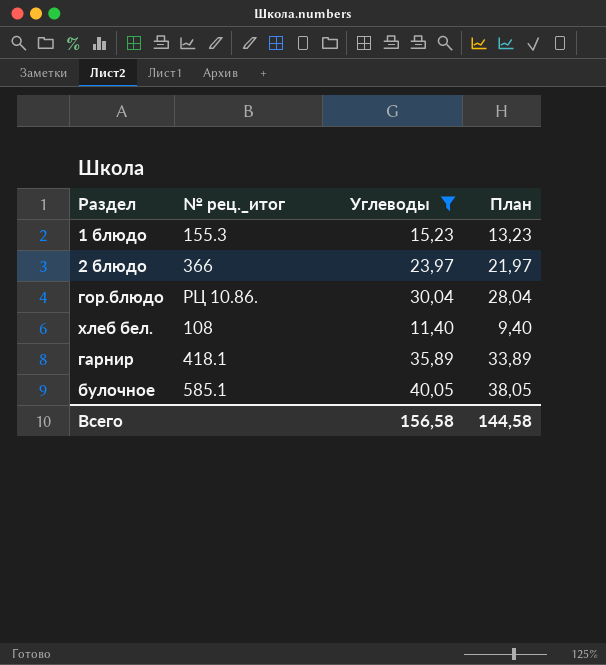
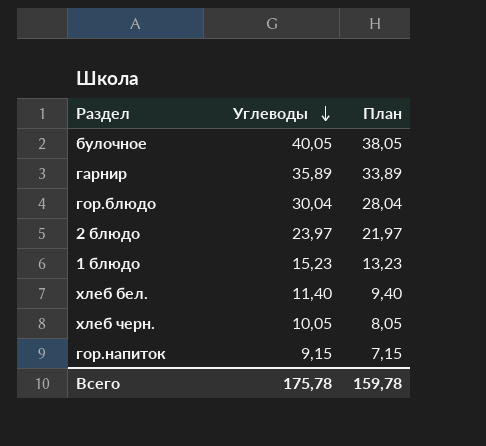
filter: Углеводы >= 11,40 -> none
row order: none -> Углеводы descending
column № рец._итог | position: 2 -> none
Всего | Углеводы: 156,58 -> 175,78
Всего | План: 144,58 -> 159,78

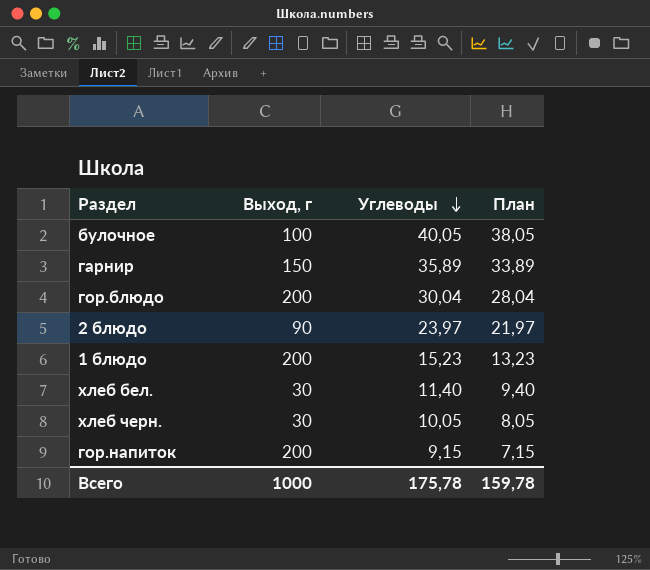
column Выход, г | position: none -> 2

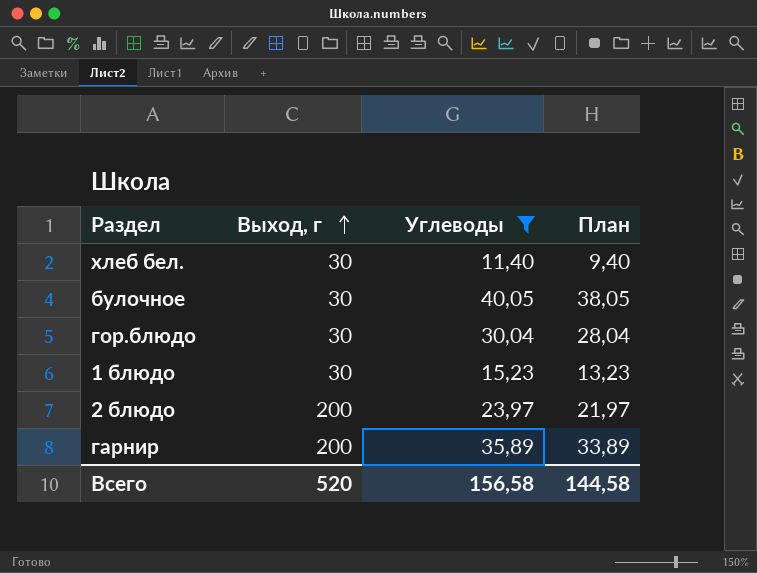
filter: none -> Углеводы >= 11,40
row order: Углеводы descending -> Выход, г ascending
булочное | Выход, г: 100 -> 30
гор.блюдо | Выход, г: 200 -> 30
1 блюдо | Выход, г: 200 -> 30
2 блюдо | Выход, г: 90 -> 200
гарнир | Выход, г: 150 -> 200
Всего | Выход, г: 1000 -> 520
Всего | Углеводы: 175,78 -> 156,58
Всего | План: 159,78 -> 144,58

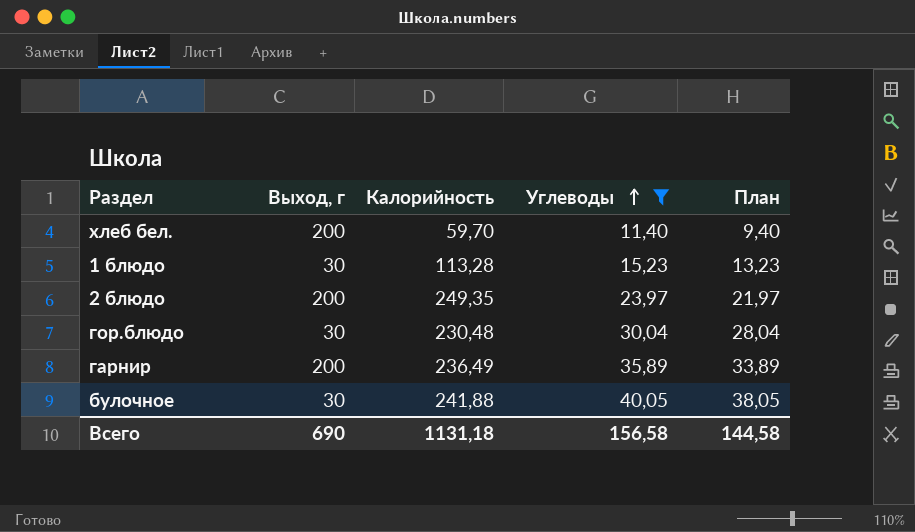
row order: Выход, г ascending -> Углеводы ascending
column Калорийность | position: none -> 3
хлеб бел. | Выход, г: 30 -> 200
Всего | Выход, г: 520 -> 690

